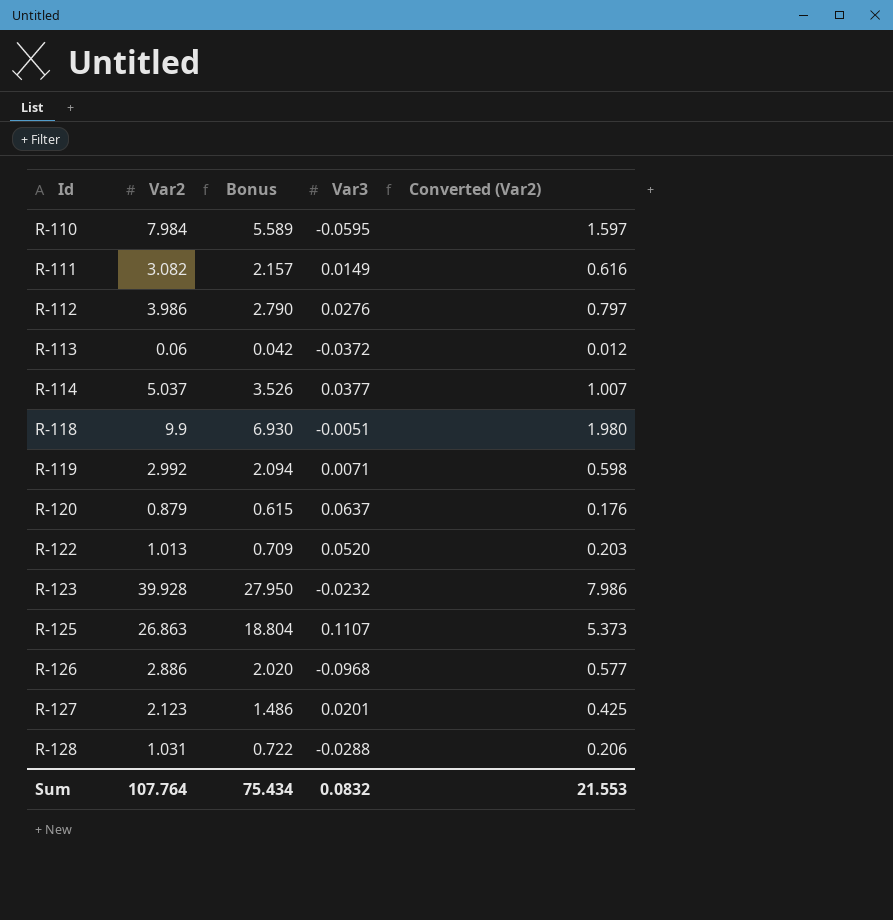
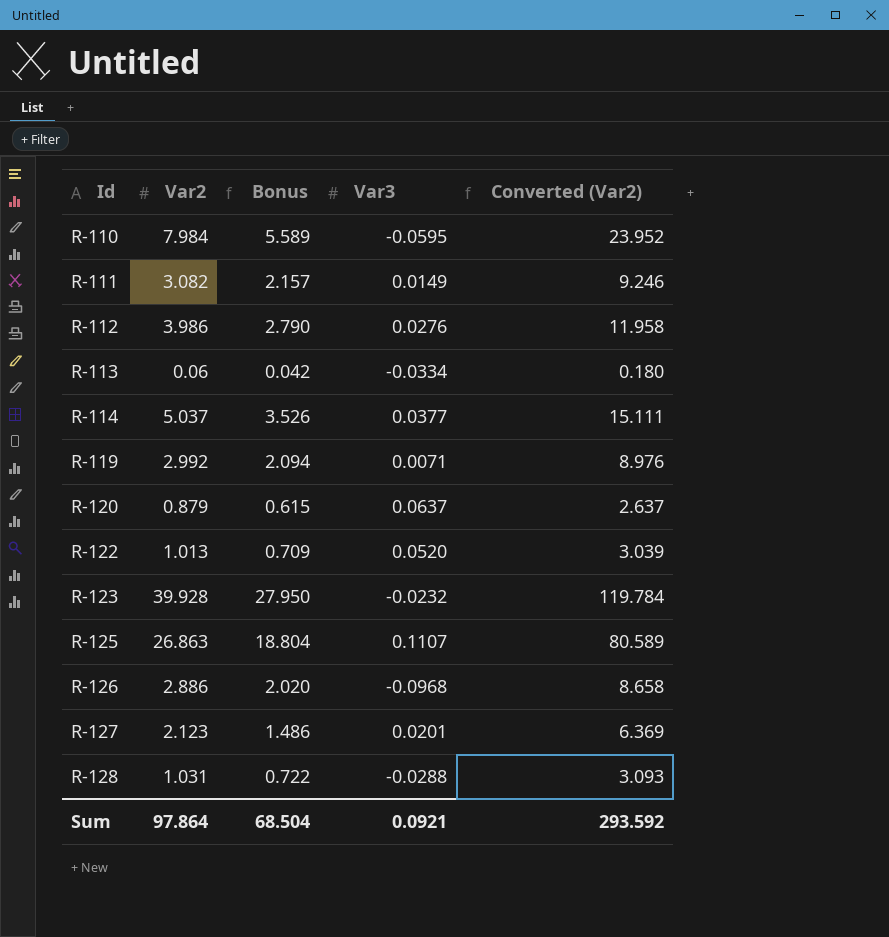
column Converted (Var2) | formula: [Var2] * 0.2 -> [Var2] * 3
row R-118: 9.9 | 6.930 | -0.0051 | 1.980 -> none
R-113 | Var3: -0.0372 -> -0.0334
Sum | Var2: 107.764 -> 97.864
Sum | Bonus: 75.434 -> 68.504
Sum | Var3: 0.0832 -> 0.0921
Sum | Converted (Var2): 21.553 -> 293.592

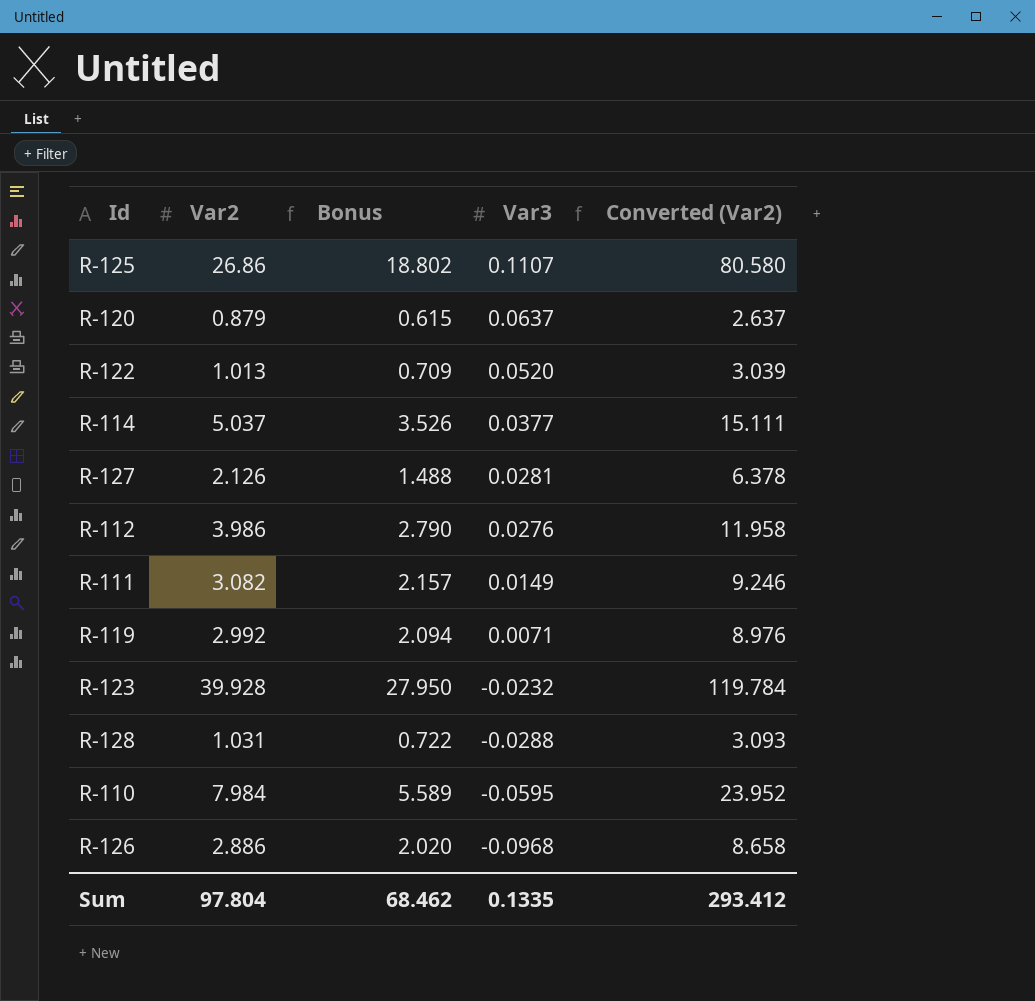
row order: Id ascending -> Var3 descending
row R-113: 0.06 | 0.042 | -0.0334 | 0.180 -> none
R-125 | Var2: 26.863 -> 26.86
R-125 | Bonus: 18.804 -> 18.802
R-125 | Converted (Var2): 80.589 -> 80.580
R-127 | Var2: 2.123 -> 2.126
R-127 | Bonus: 1.486 -> 1.488
R-127 | Var3: 0.0201 -> 0.0281
R-127 | Converted (Var2): 6.369 -> 6.378
Sum | Var2: 97.864 -> 97.804
Sum | Bonus: 68.504 -> 68.462
Sum | Var3: 0.0921 -> 0.1335
Sum | Converted (Var2): 293.592 -> 293.412

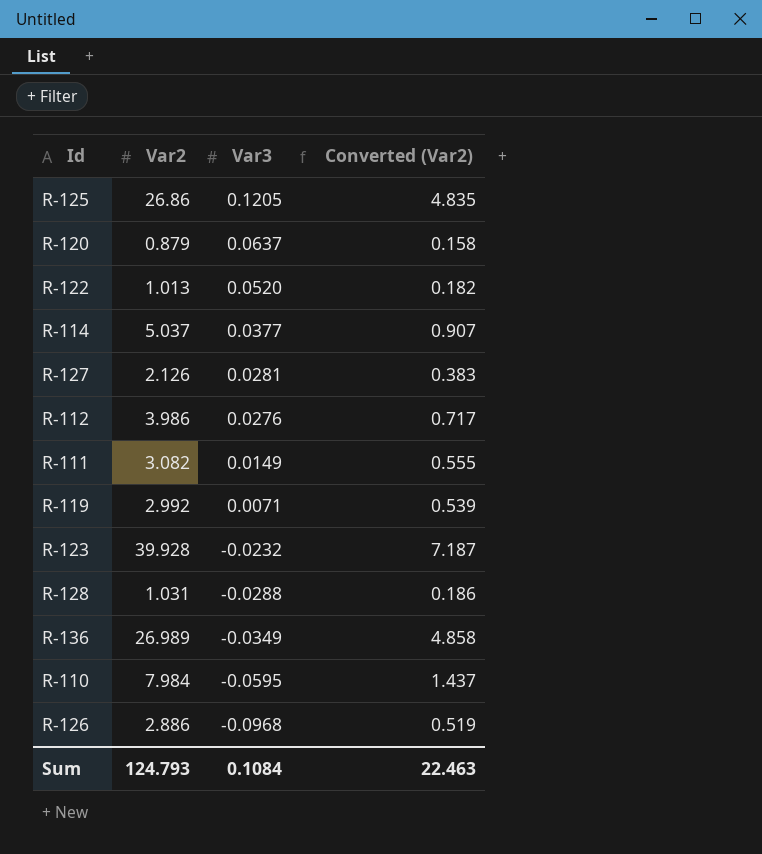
column Bonus | formula: [Var2] * 0.7 -> none
column Converted (Var2) | formula: [Var2] * 3 -> [Var2] * 0.18
R-125 | Var3: 0.1107 -> 0.1205
row R-136: none -> 26.989 | -0.0349 | 4.858
Sum | Var2: 97.804 -> 124.793
Sum | Var3: 0.1335 -> 0.1084
Sum | Converted (Var2): 293.412 -> 22.463

